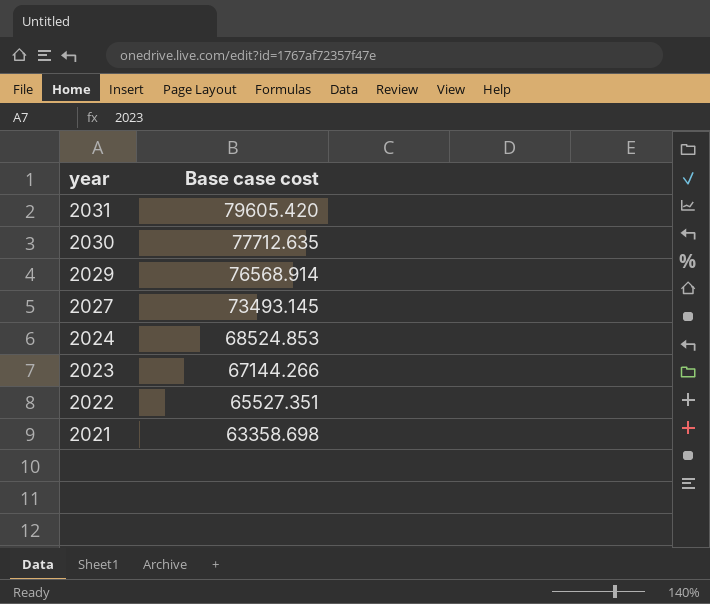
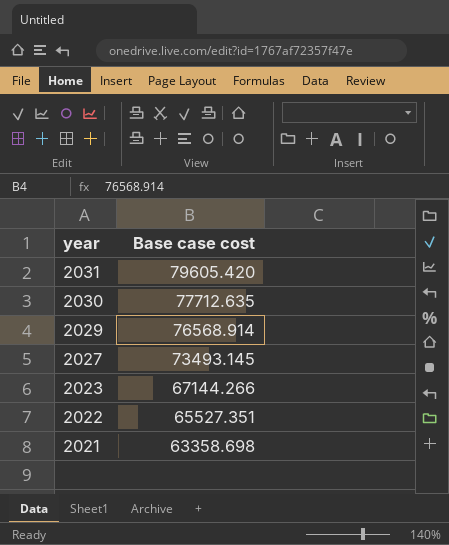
row 2024: 68524.853 -> none

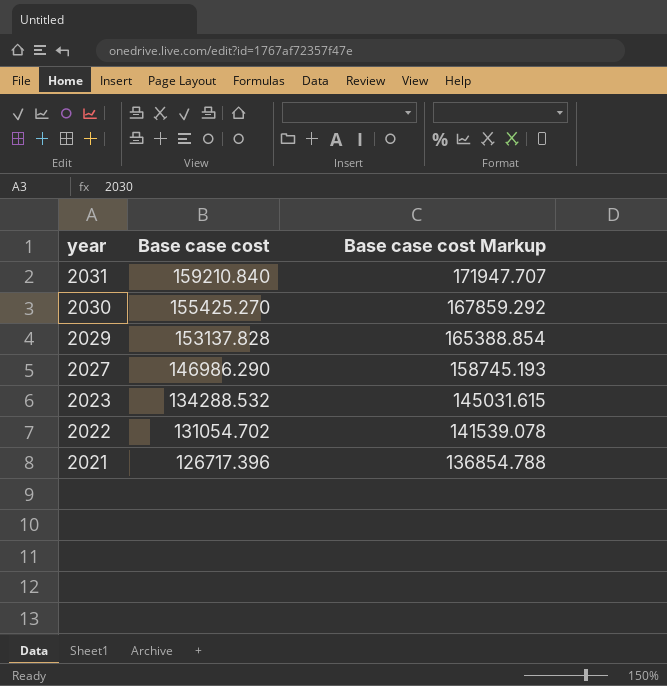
column Base case cost Markup | formula: none -> [Base case cost] * 1.08
2031 | Base case cost: 79605.420 -> 159210.840
2030 | Base case cost: 77712.635 -> 155425.270
2029 | Base case cost: 76568.914 -> 153137.828
2027 | Base case cost: 73493.145 -> 146986.290
2023 | Base case cost: 67144.266 -> 134288.532
2022 | Base case cost: 65527.351 -> 131054.702
2021 | Base case cost: 63358.698 -> 126717.396

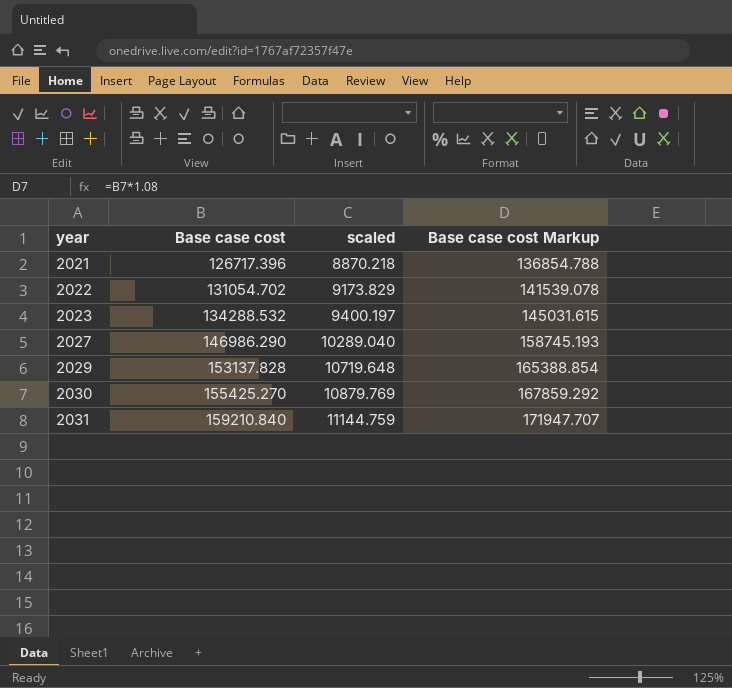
row order: year descending -> year ascending
column scaled | formula: none -> [Base case cost] * 0.07

